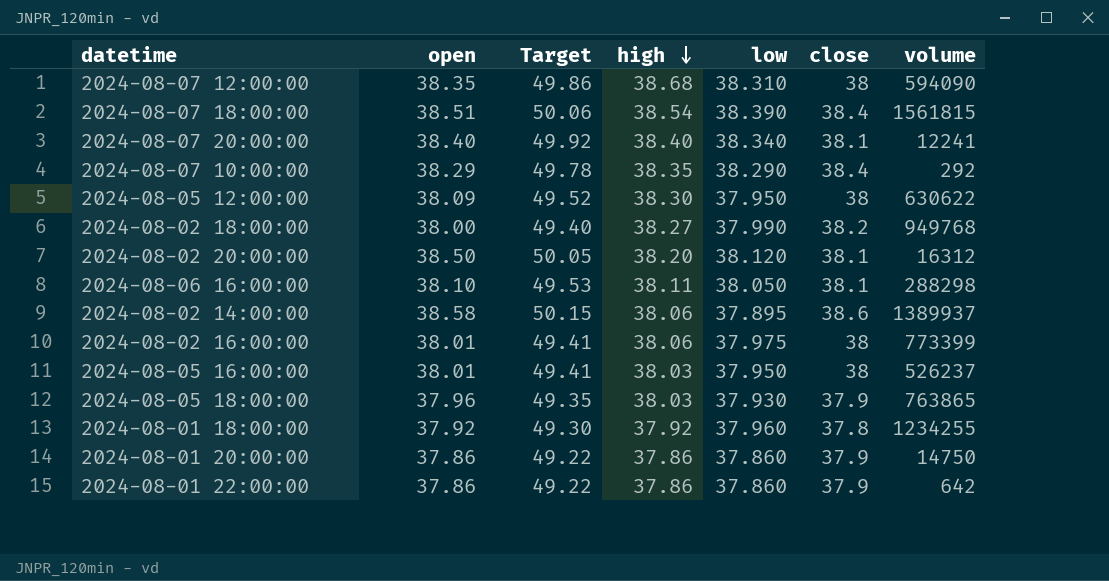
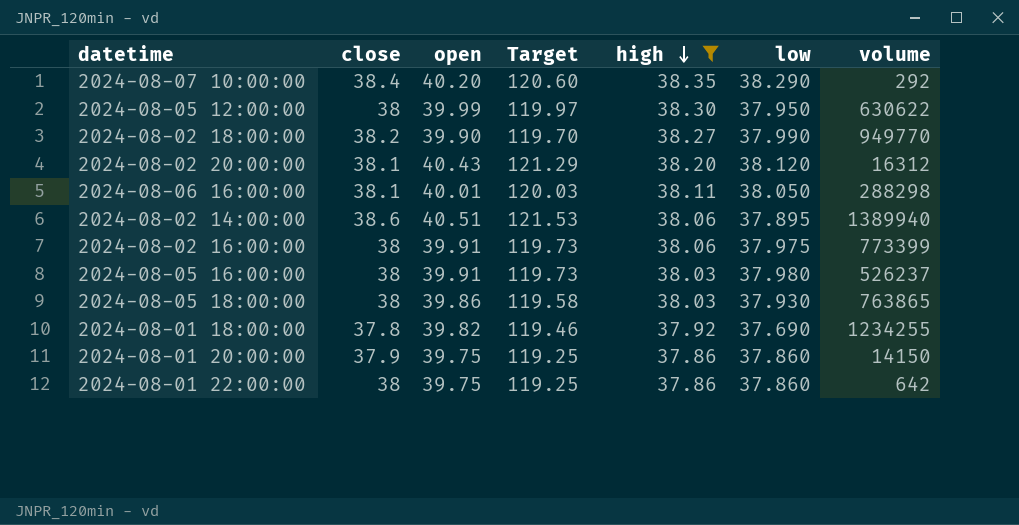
filter: none -> high <= 38.35
column close | position: 6 -> 2
column Target | formula: [open] * 1.3 -> [open] * 3
2024-08-07 10:00:00 | open: 38.29 -> 40.20
2024-08-05 12:00:00 | open: 38.09 -> 39.99
2024-08-02 18:00:00 | open: 38.00 -> 39.90
2024-08-02 18:00:00 | volume: 949768 -> 949770
2024-08-02 20:00:00 | open: 38.50 -> 40.43
2024-08-06 16:00:00 | open: 38.10 -> 40.01
2024-08-02 14:00:00 | open: 38.58 -> 40.51
2024-08-02 14:00:00 | volume: 1389937 -> 1389940
2024-08-02 16:00:00 | open: 38.01 -> 39.91
2024-08-05 16:00:00 | open: 38.01 -> 39.91
2024-08-05 16:00:00 | low: 37.950 -> 37.980
2024-08-05 18:00:00 | close: 37.9 -> 38
2024-08-05 18:00:00 | open: 37.96 -> 39.86
2024-08-01 18:00:00 | open: 37.92 -> 39.82
2024-08-01 18:00:00 | low: 37.960 -> 37.690
2024-08-01 20:00:00 | open: 37.86 -> 39.75
2024-08-01 20:00:00 | volume: 14750 -> 14150
2024-08-01 22:00:00 | close: 37.9 -> 38
2024-08-01 22:00:00 | open: 37.86 -> 39.75

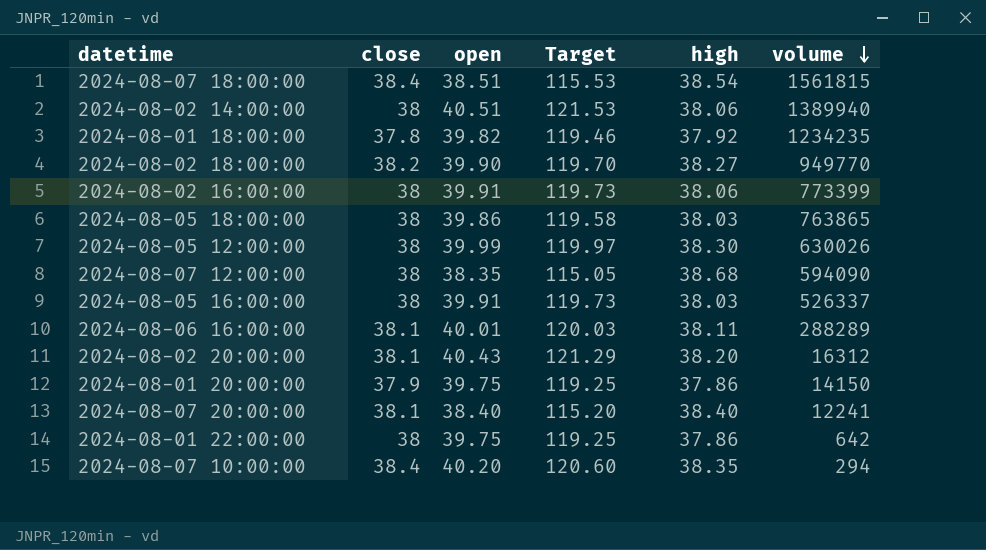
filter: high <= 38.35 -> none
row order: high descending -> volume descending
column low | position: 6 -> none
2024-08-02 14:00:00 | close: 38.6 -> 38
2024-08-01 18:00:00 | volume: 1234255 -> 1234235
2024-08-05 12:00:00 | volume: 630622 -> 630026
2024-08-05 16:00:00 | volume: 526237 -> 526337
2024-08-06 16:00:00 | volume: 288298 -> 288289
2024-08-07 10:00:00 | volume: 292 -> 294

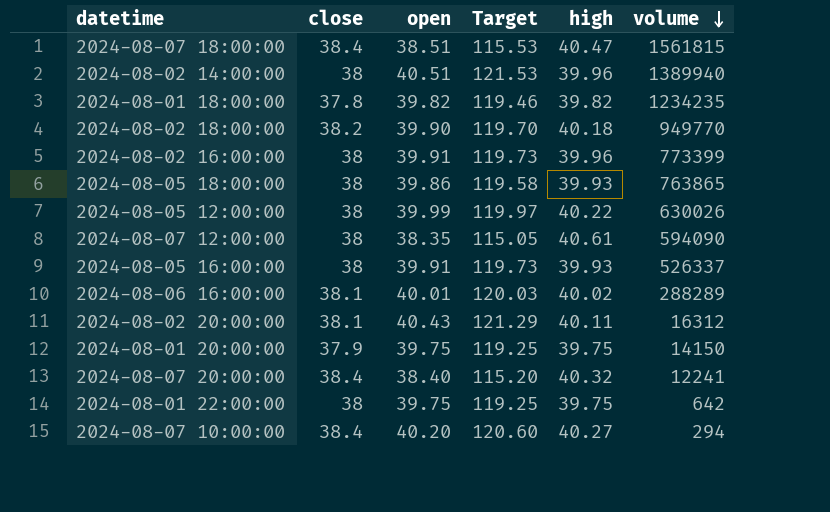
2024-08-07 18:00:00 | high: 38.54 -> 40.47
2024-08-02 14:00:00 | high: 38.06 -> 39.96
2024-08-01 18:00:00 | high: 37.92 -> 39.82
2024-08-02 18:00:00 | high: 38.27 -> 40.18
2024-08-02 16:00:00 | high: 38.06 -> 39.96
2024-08-05 18:00:00 | high: 38.03 -> 39.93
2024-08-05 12:00:00 | high: 38.30 -> 40.22
2024-08-07 12:00:00 | high: 38.68 -> 40.61
2024-08-05 16:00:00 | high: 38.03 -> 39.93
2024-08-06 16:00:00 | high: 38.11 -> 40.02
2024-08-02 20:00:00 | high: 38.20 -> 40.11
2024-08-01 20:00:00 | high: 37.86 -> 39.75
2024-08-07 20:00:00 | close: 38.1 -> 38.4
2024-08-07 20:00:00 | high: 38.40 -> 40.32
2024-08-01 22:00:00 | high: 37.86 -> 39.75
2024-08-07 10:00:00 | high: 38.35 -> 40.27

